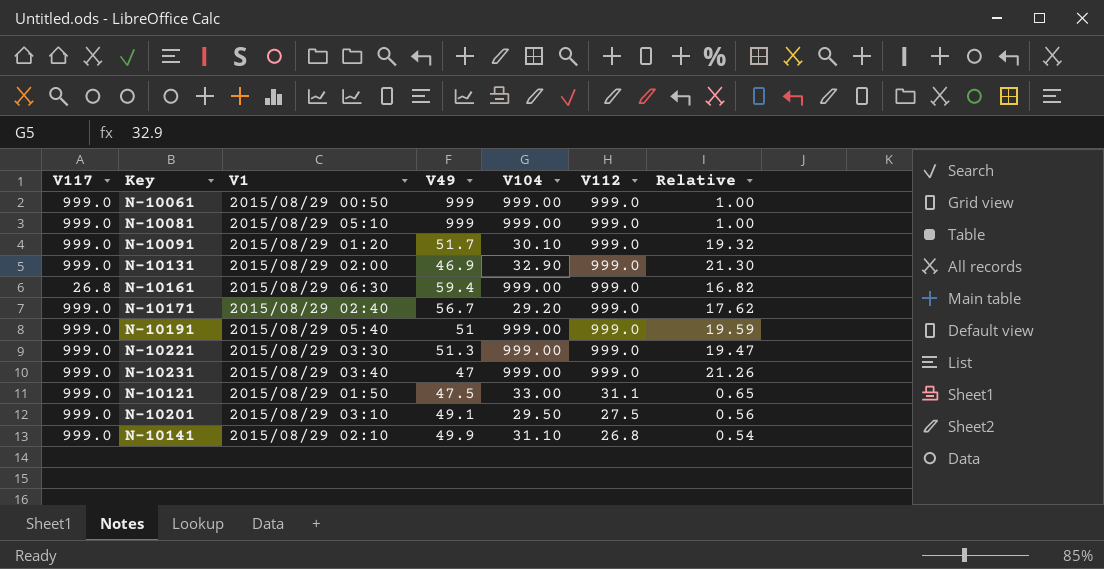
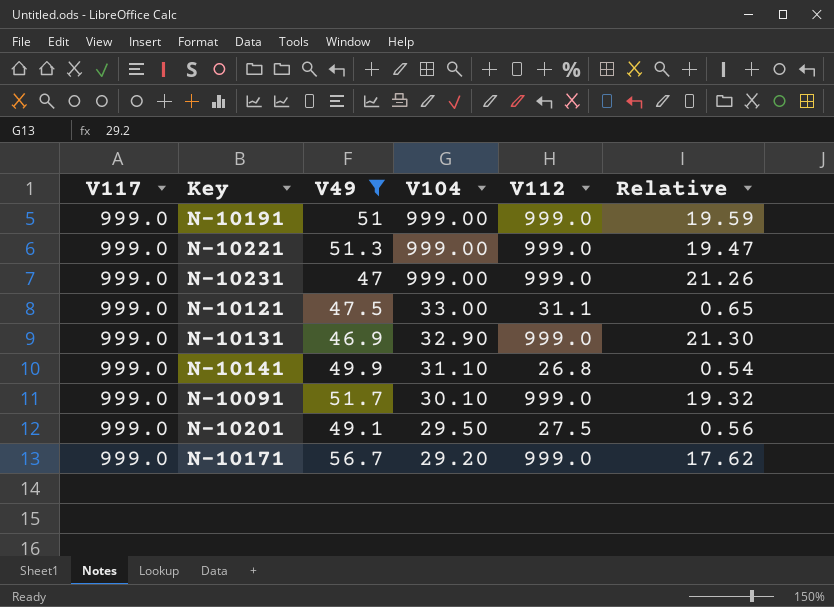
filter: none -> V49 <= 56.7
row order: V112 descending -> V104 descending
column V1 | position: 3 -> none

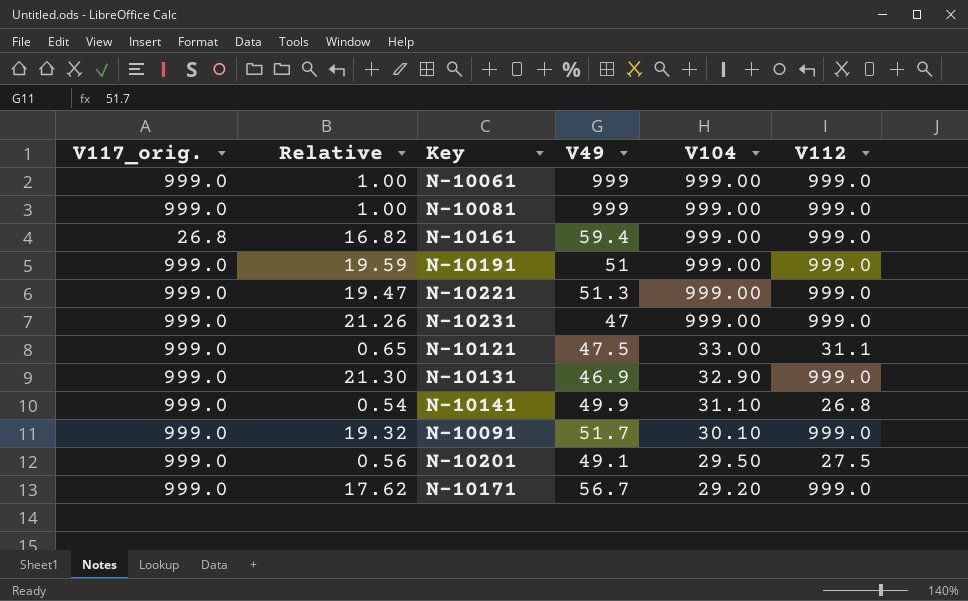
filter: V49 <= 56.7 -> none
column name: V117 -> V117_orig.
column Relative | position: 6 -> 2

